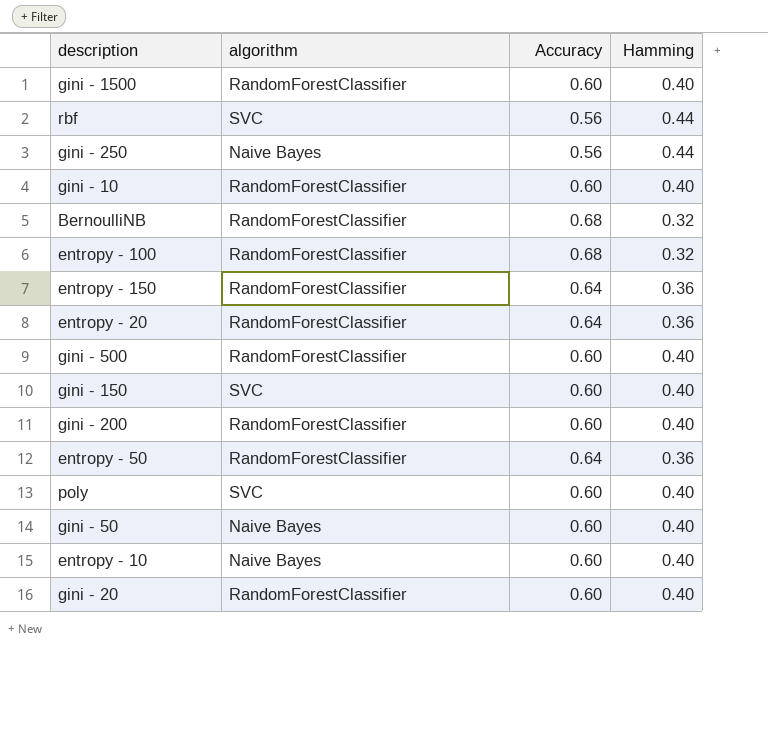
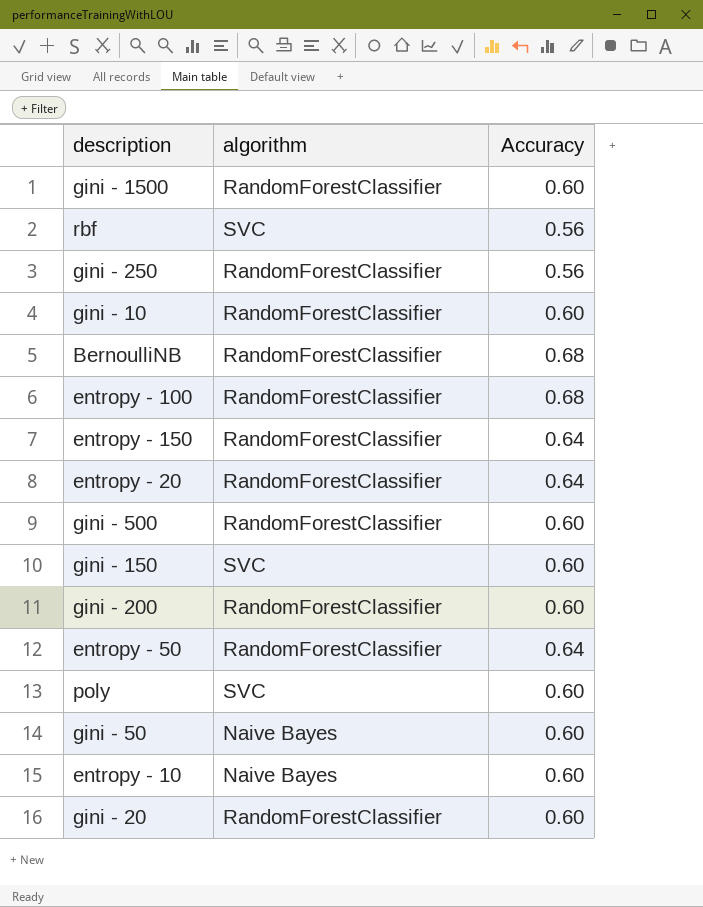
column Hamming | position: 4 -> none
gini - 250 | algorithm: Naive Bayes -> RandomForestClassifier

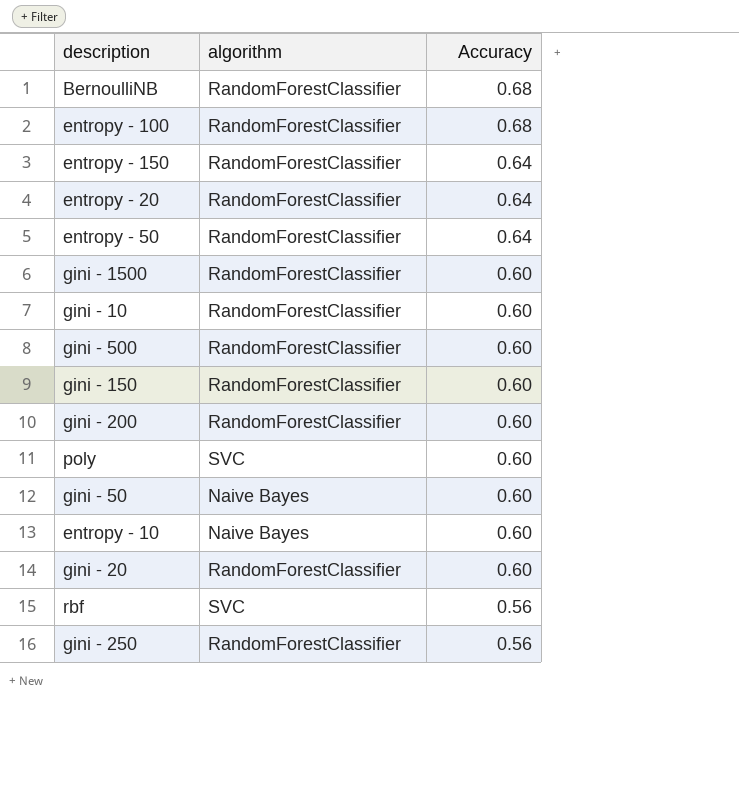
row order: none -> Accuracy descending
gini - 150 | algorithm: SVC -> RandomForestClassifier

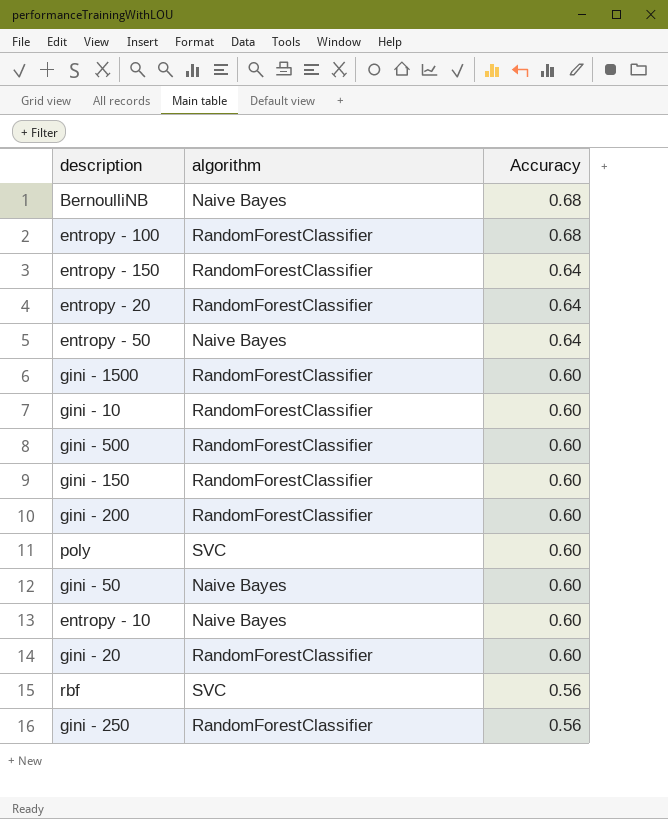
BernoulliNB | algorithm: RandomForestClassifier -> Naive Bayes
entropy - 50 | algorithm: RandomForestClassifier -> Naive Bayes

